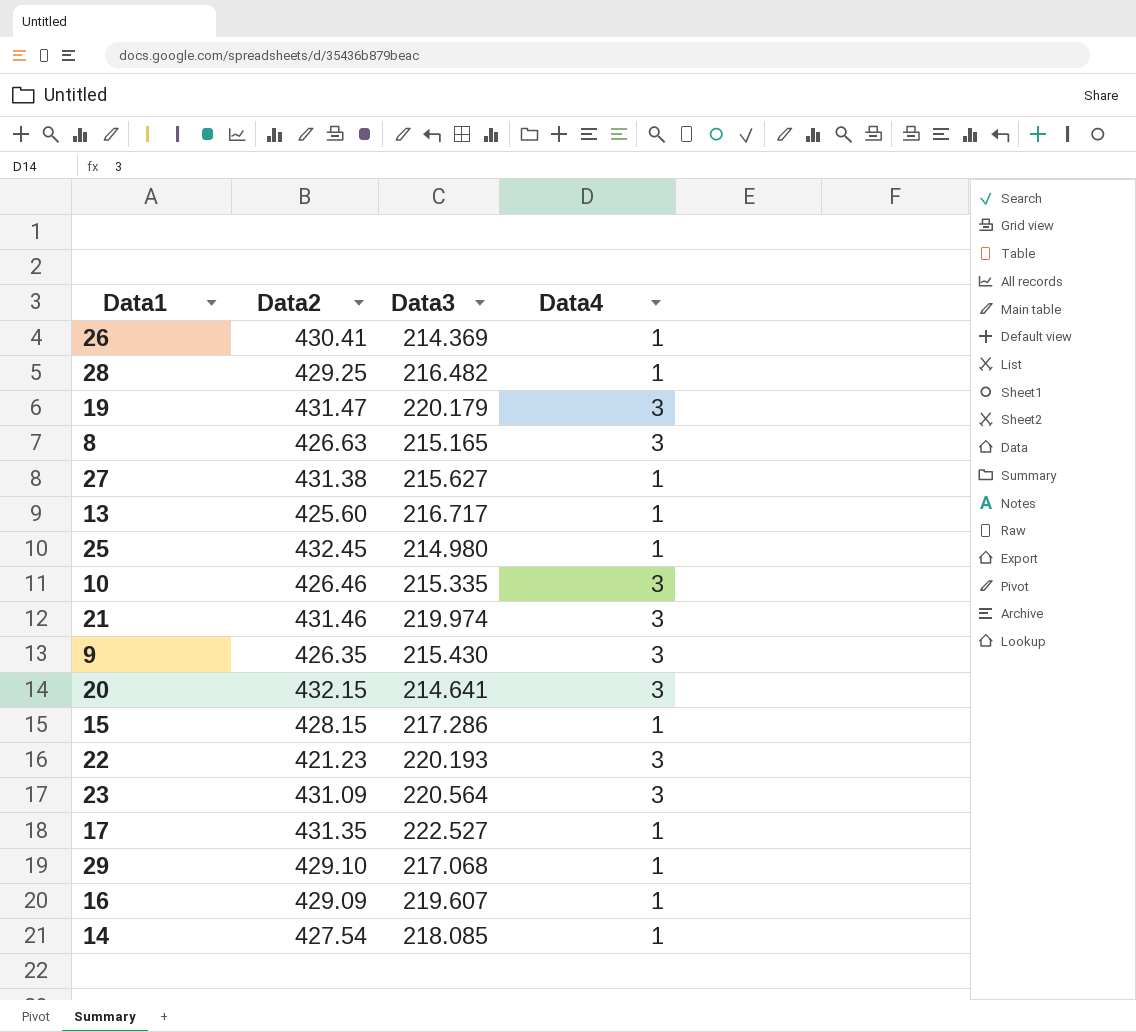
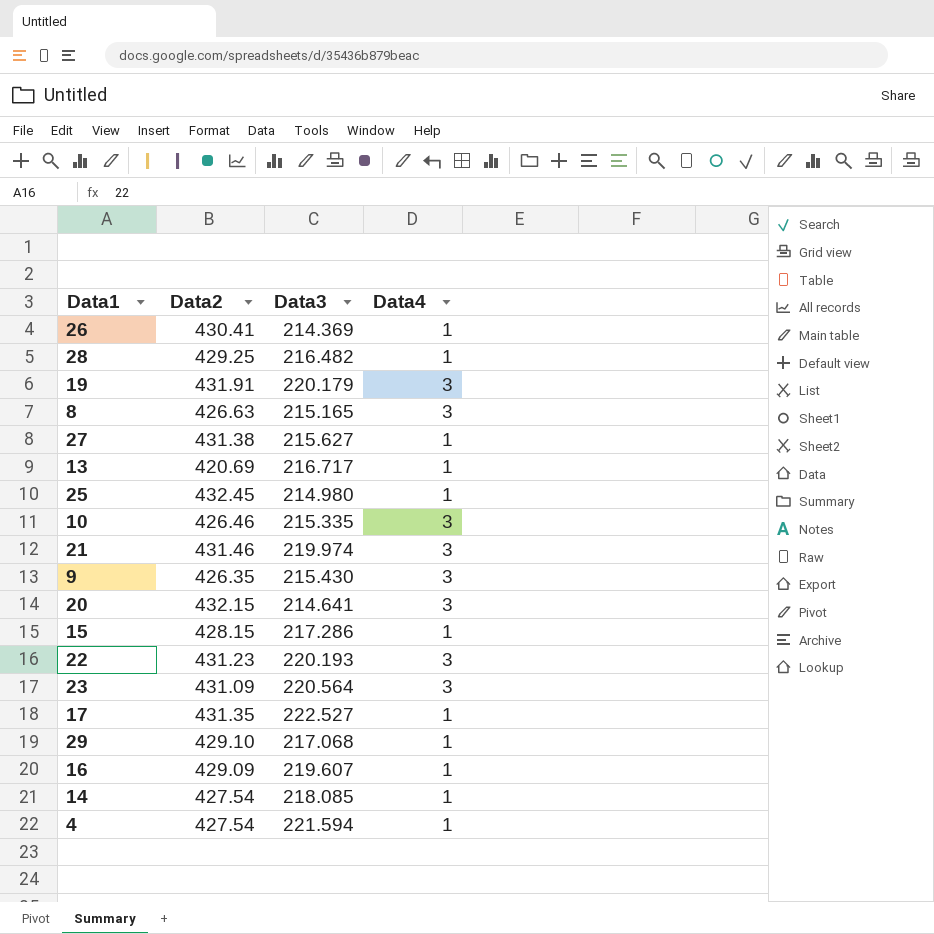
19 | Data2: 431.47 -> 431.91
13 | Data2: 425.60 -> 420.69
22 | Data2: 421.23 -> 431.23
row 4: none -> 427.54 | 221.594 | 1

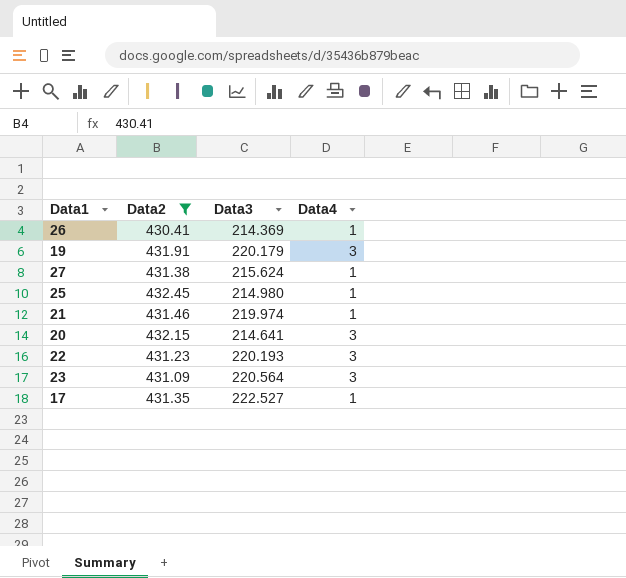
filter: none -> Data2 >= 430.41
27 | Data3: 215.627 -> 215.624
21 | Data4: 3 -> 1

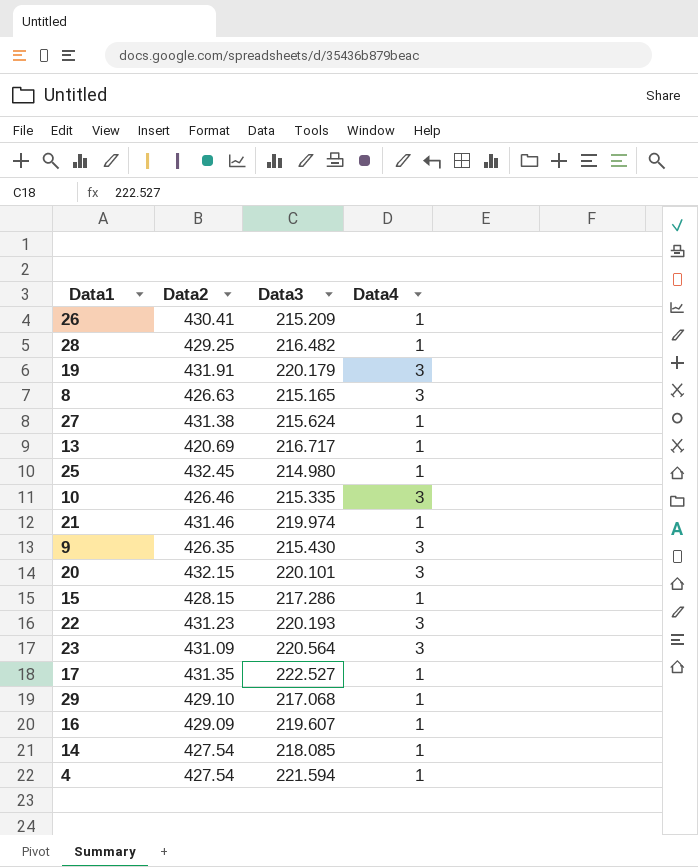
filter: Data2 >= 430.41 -> none
26 | Data3: 214.369 -> 215.209
20 | Data3: 214.641 -> 220.101

